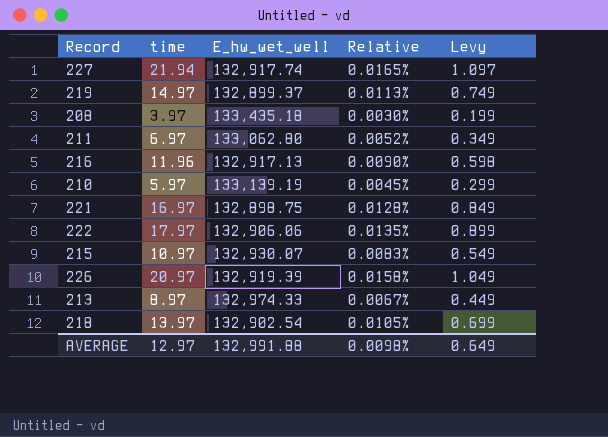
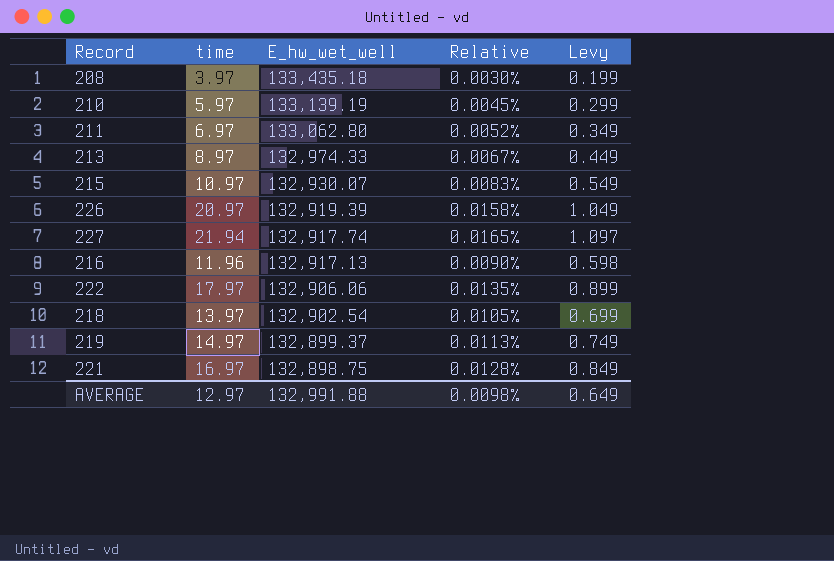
row order: none -> E_hw_wet_well descending

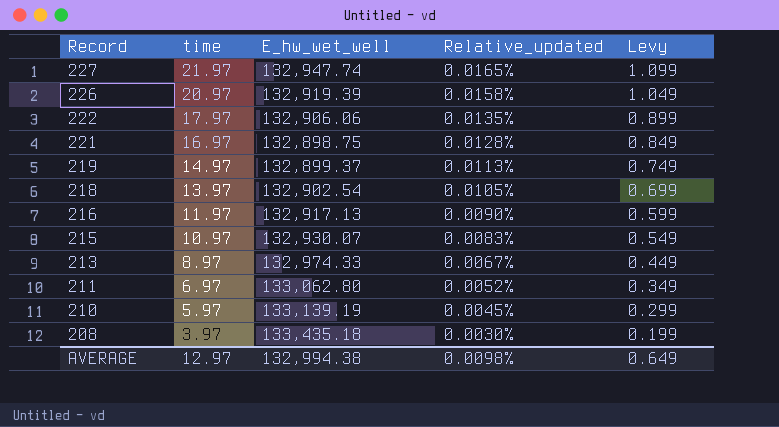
row order: E_hw_wet_well descending -> Record descending
column name: Relative -> Relative_updated
227 | time: 21.94 -> 21.97
227 | E_hw_wet_well: 132,917.74 -> 132,947.74
227 | Levy: 1.097 -> 1.099
216 | time: 11.96 -> 11.97
216 | Levy: 0.598 -> 0.599
AVERAGE | E_hw_wet_well: 132,991.88 -> 132,994.38

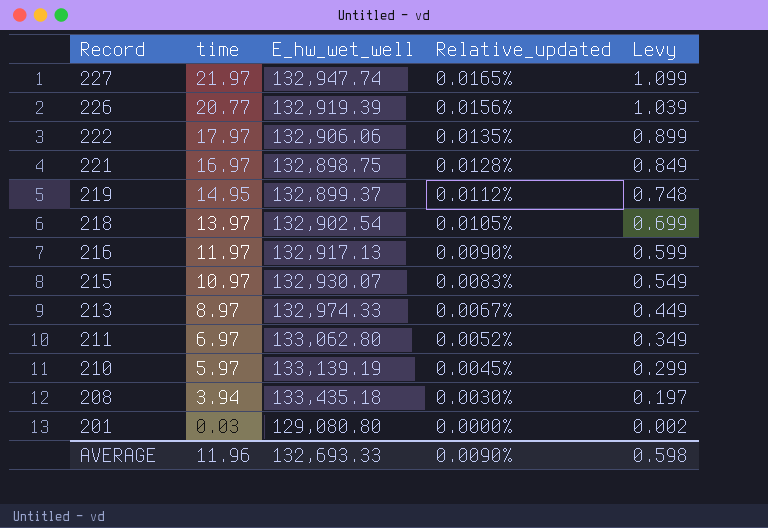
226 | time: 20.97 -> 20.77
226 | Relative_updated: 0.0158% -> 0.0156%
226 | Levy: 1.049 -> 1.039
219 | time: 14.97 -> 14.95
219 | Relative_updated: 0.0113% -> 0.0112%
219 | Levy: 0.749 -> 0.748
208 | time: 3.97 -> 3.94
208 | Levy: 0.199 -> 0.197
row 201: none -> 0.03 | 129,080.80 | 0.0000% | 0.002
AVERAGE | time: 12.97 -> 11.96
AVERAGE | E_hw_wet_well: 132,994.38 -> 132,693.33
AVERAGE | Relative_updated: 0.0098% -> 0.0090%
AVERAGE | Levy: 0.649 -> 0.598

